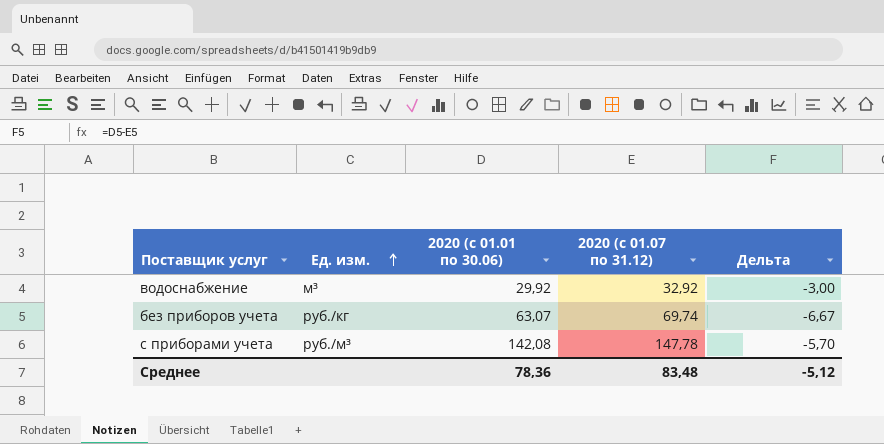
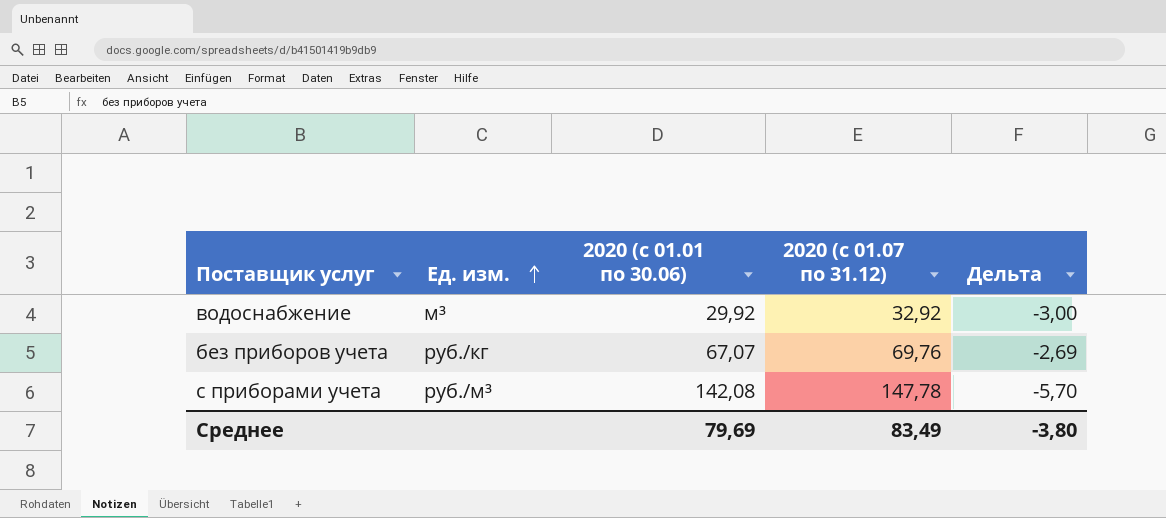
без приборов учета | 2020 (с 01.01 по 30.06): 63,07 -> 67,07
без приборов учета | 2020 (с 01.07 по 31.12): 69,74 -> 69,76
без приборов учета | Дельта: -6,67 -> -2,69
Среднее | 2020 (с 01.01 по 30.06): 78,36 -> 79,69
Среднее | 2020 (с 01.07 по 31.12): 83,48 -> 83,49
Среднее | Дельта: -5,12 -> -3,80

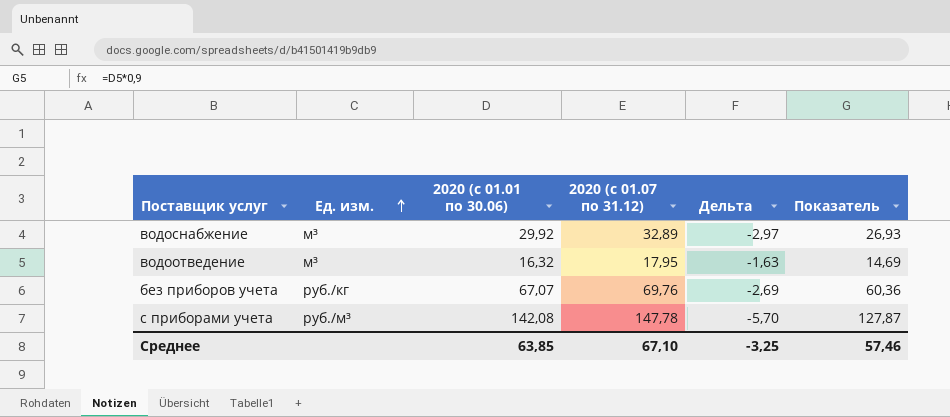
column Показатель | formula: none -> [2020 (с 01.01 по 30.06)] * 0,9
водоснабжение | 2020 (с 01.07 по 31.12): 32,92 -> 32,89
водоснабжение | Дельта: -3,00 -> -2,97
row водоотведение: none -> м³ | 16,32 | 17,95 | -1,63 | 14,69
Среднее | 2020 (с 01.01 по 30.06): 79,69 -> 63,85
Среднее | 2020 (с 01.07 по 31.12): 83,49 -> 67,10
Среднее | Дельта: -3,80 -> -3,25

